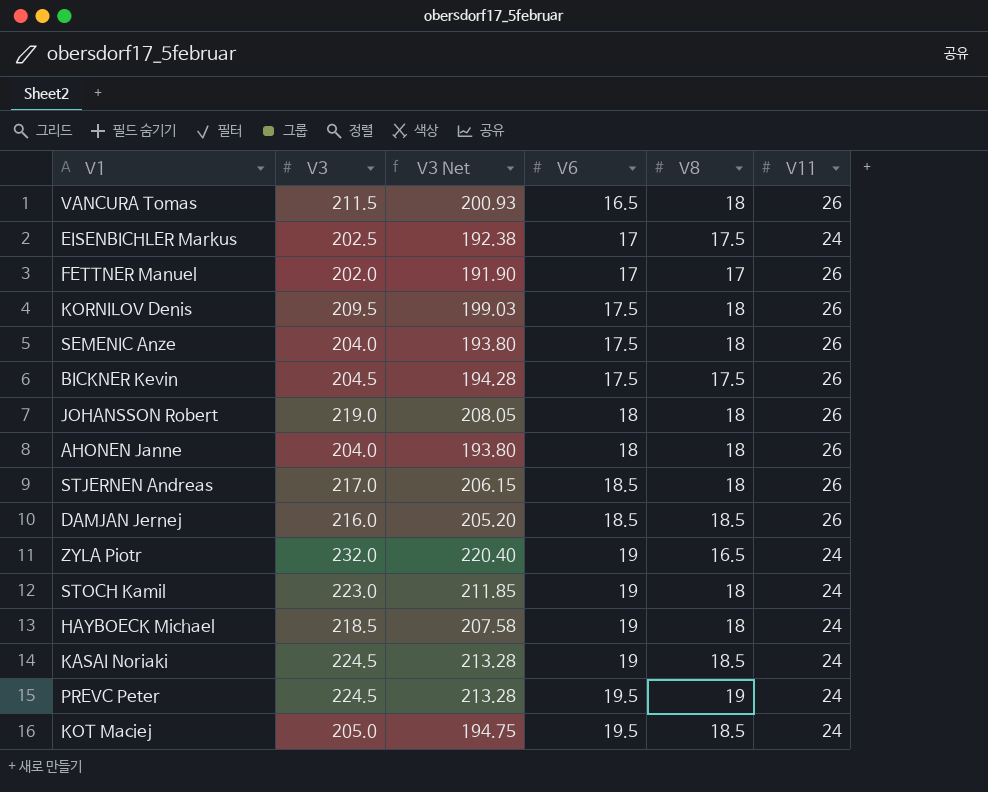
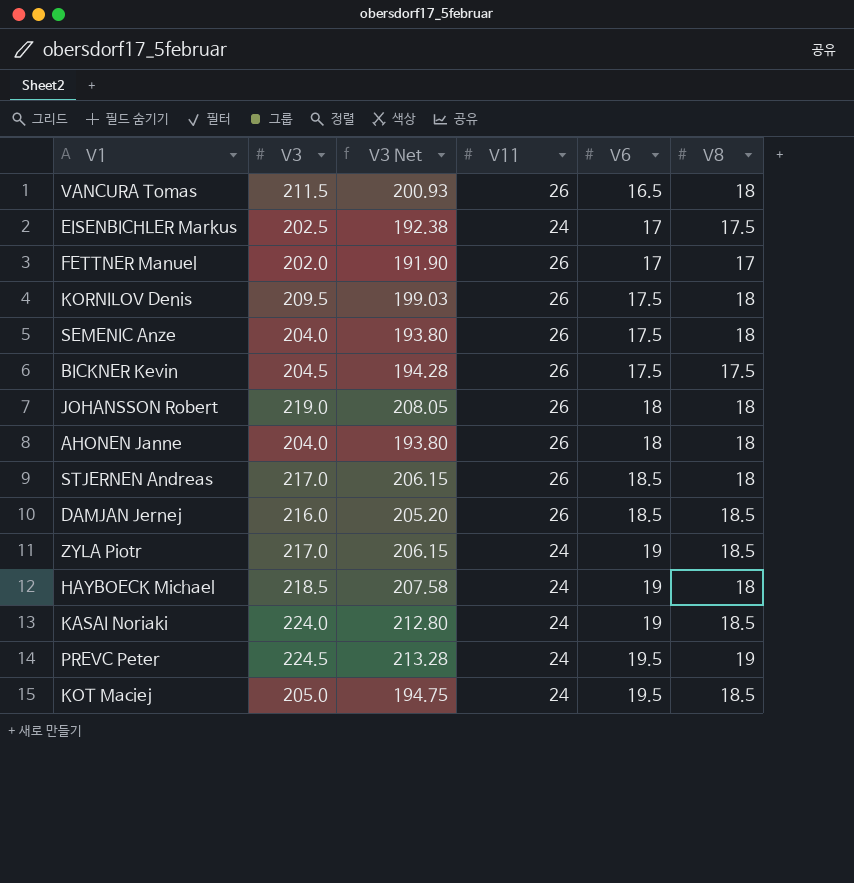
column V11 | position: 6 -> 4
row STOCH Kamil: 223.0 | 211.85 | 19 | 18 | 24 -> none
ZYLA Piotr | V3: 232.0 -> 217.0
ZYLA Piotr | V3 Net: 220.40 -> 206.15
ZYLA Piotr | V8: 16.5 -> 18.5
KASAI Noriaki | V3: 224.5 -> 224.0
KASAI Noriaki | V3 Net: 213.28 -> 212.80

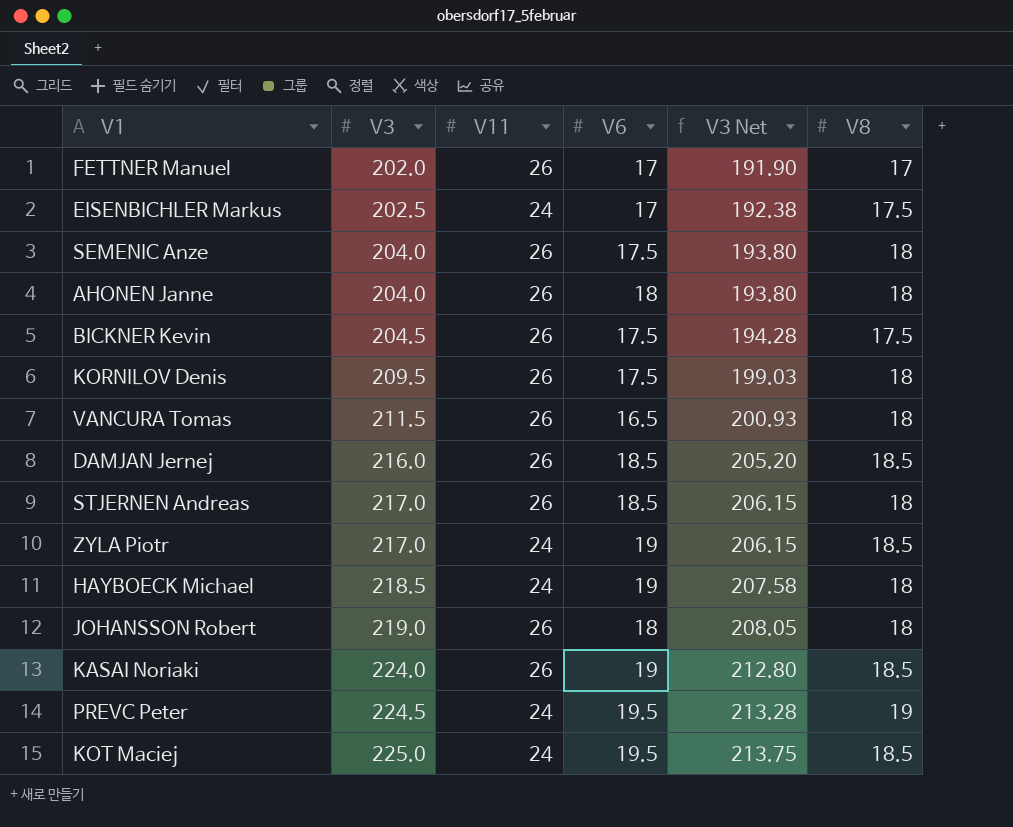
row order: V6 ascending -> V3 ascending
column V3 Net | position: 3 -> 5
KASAI Noriaki | V11: 24 -> 26
KOT Maciej | V3: 205.0 -> 225.0
KOT Maciej | V3 Net: 194.75 -> 213.75

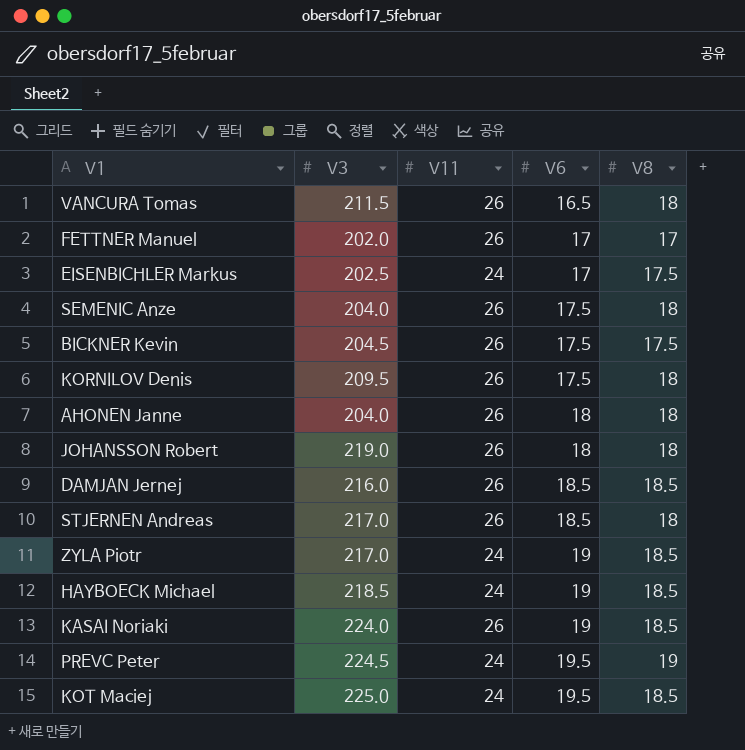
row order: V3 ascending -> V6 ascending
column V3 Net | formula: [V3] * 0.95 -> none
HAYBOECK Michael | V8: 18 -> 18.5

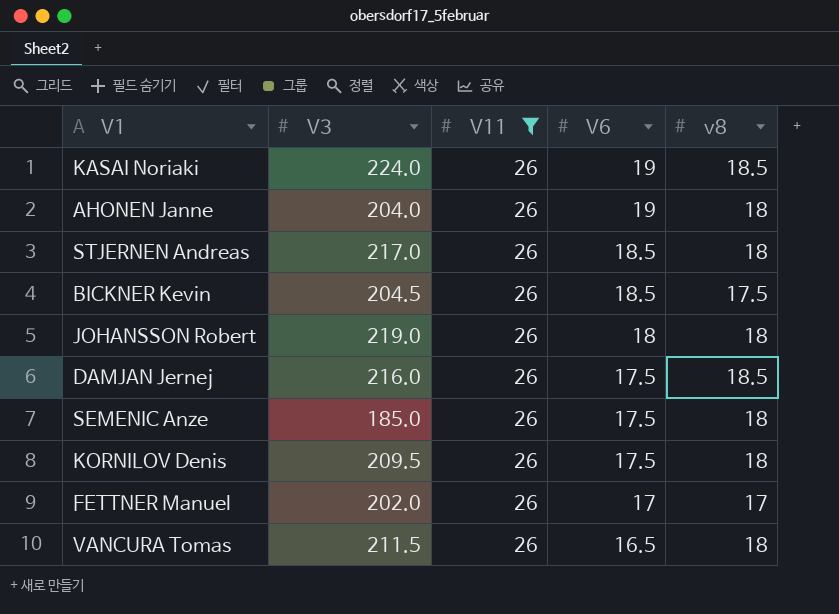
filter: none -> V11 = 26
row order: V6 ascending -> V6 descending
column name: V8 -> v8
AHONEN Janne | V6: 18 -> 19
BICKNER Kevin | V6: 17.5 -> 18.5
DAMJAN Jernej | V6: 18.5 -> 17.5
SEMENIC Anze | V3: 204.0 -> 185.0

